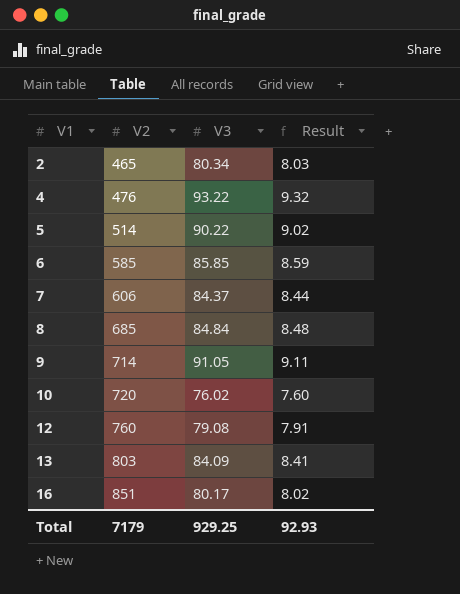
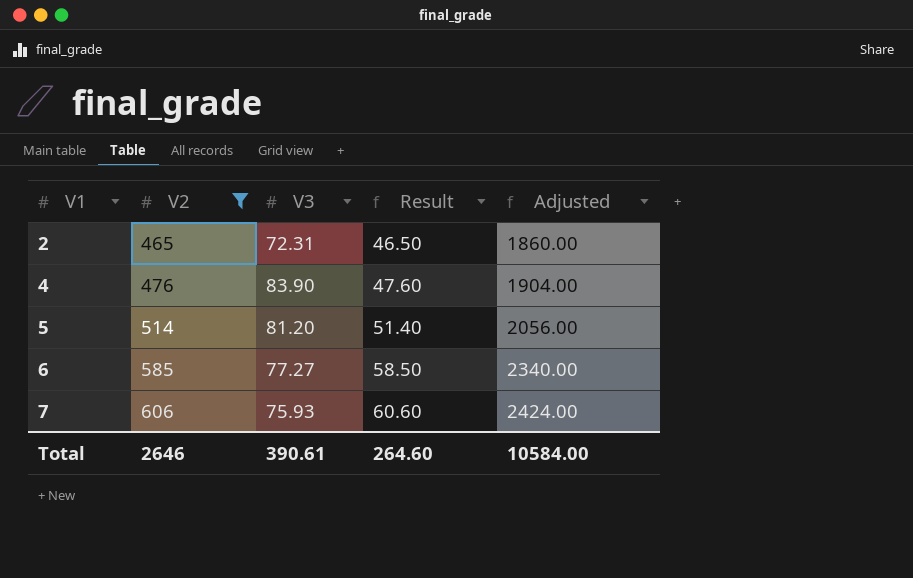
filter: none -> V2 <= 606
column Result | formula: [V3] * 0.1 -> [V2] * 0.1
column Adjusted | formula: none -> [V2] * 4
2 | V3: 80.34 -> 72.31
4 | V3: 93.22 -> 83.90
5 | V3: 90.22 -> 81.20
6 | V3: 85.85 -> 77.27
7 | V3: 84.37 -> 75.93
Total | V2: 7179 -> 2646
Total | V3: 929.25 -> 390.61
Total | Result: 92.93 -> 264.60

